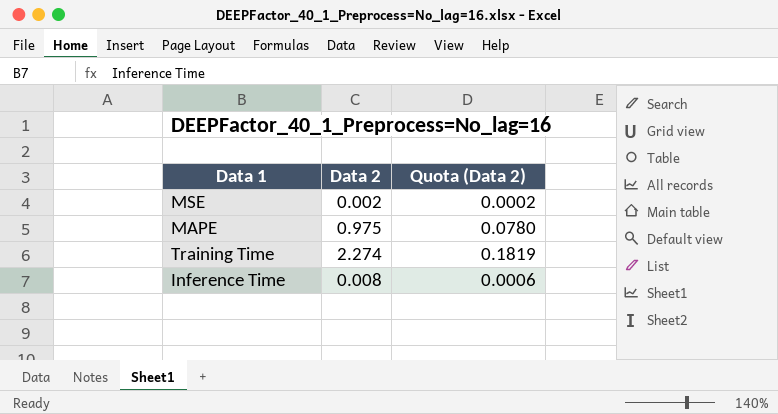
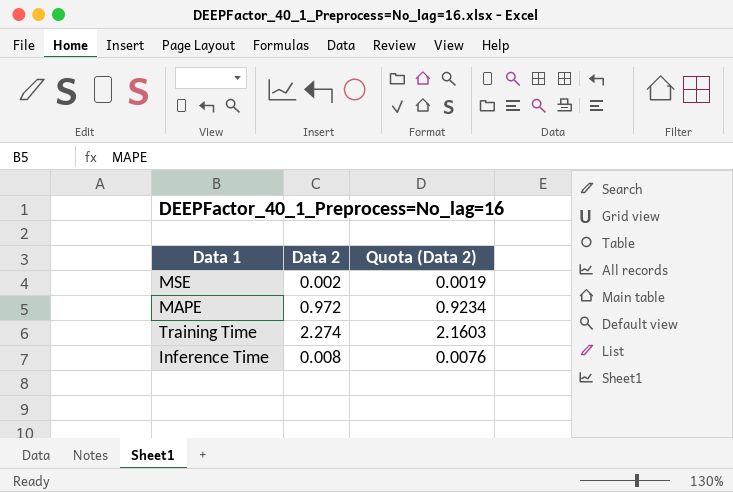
column Quota (Data 2) | formula: [Data 2] * 0.08 -> [Data 2] * 0.95
MAPE | Data 2: 0.975 -> 0.972

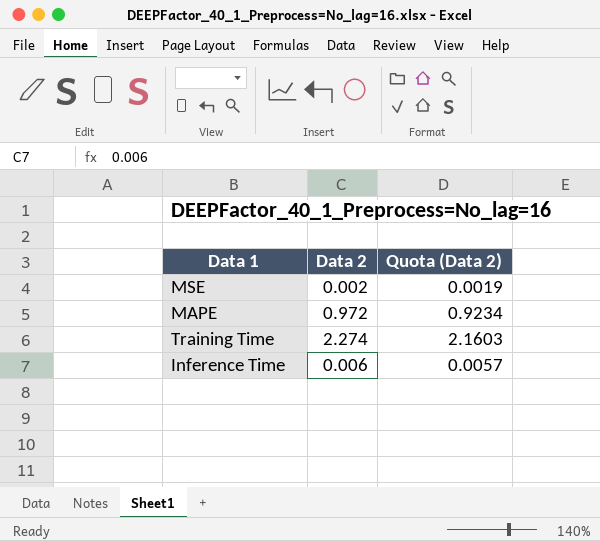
Inference Time | Data 2: 0.008 -> 0.006
Inference Time | Quota (Data 2): 0.0076 -> 0.0057

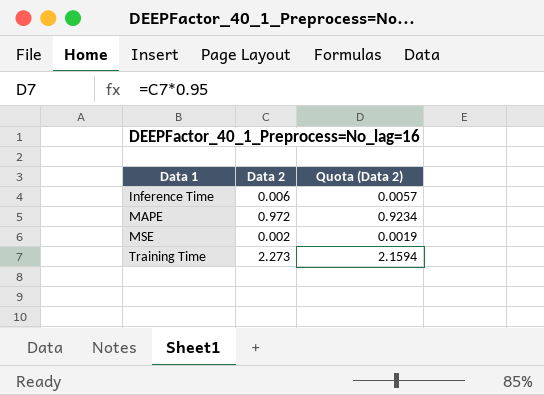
row order: none -> Data 1 ascending
Training Time | Data 2: 2.274 -> 2.273
Training Time | Quota (Data 2): 2.1603 -> 2.1594

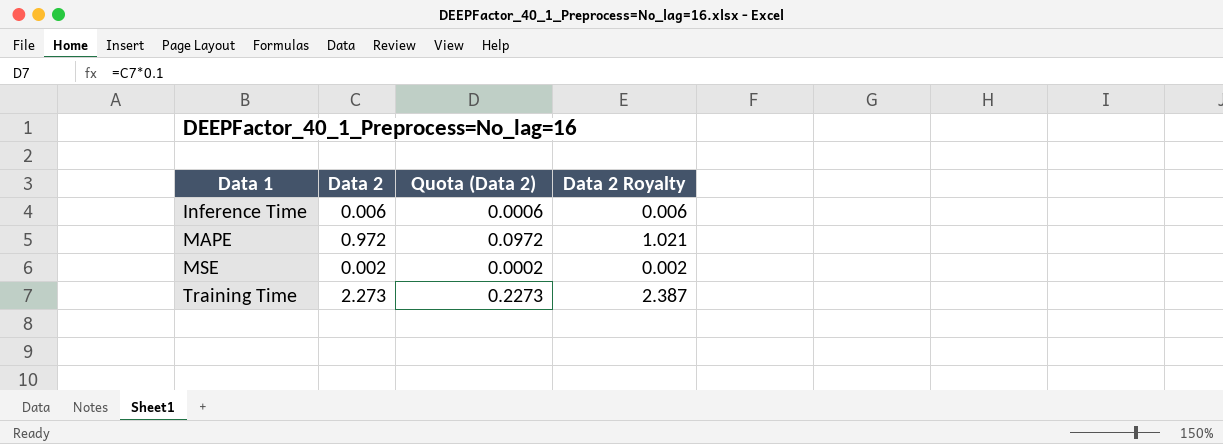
column Quota (Data 2) | formula: [Data 2] * 0.95 -> [Data 2] * 0.1
column Data 2 Royalty | formula: none -> [Data 2] * 1.05

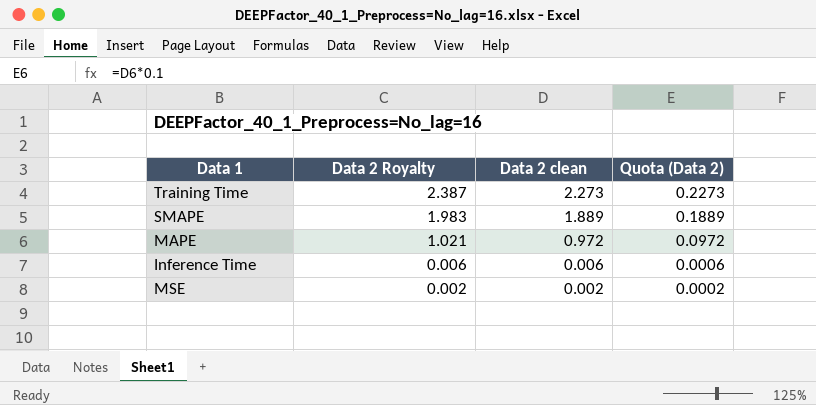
row order: Data 1 ascending -> Data 2 Royalty descending
column Data 2 Royalty | position: 4 -> 2
column name: Data 2 -> Data 2 clean
row SMAPE: none -> 1.983 | 1.889 | 0.1889

